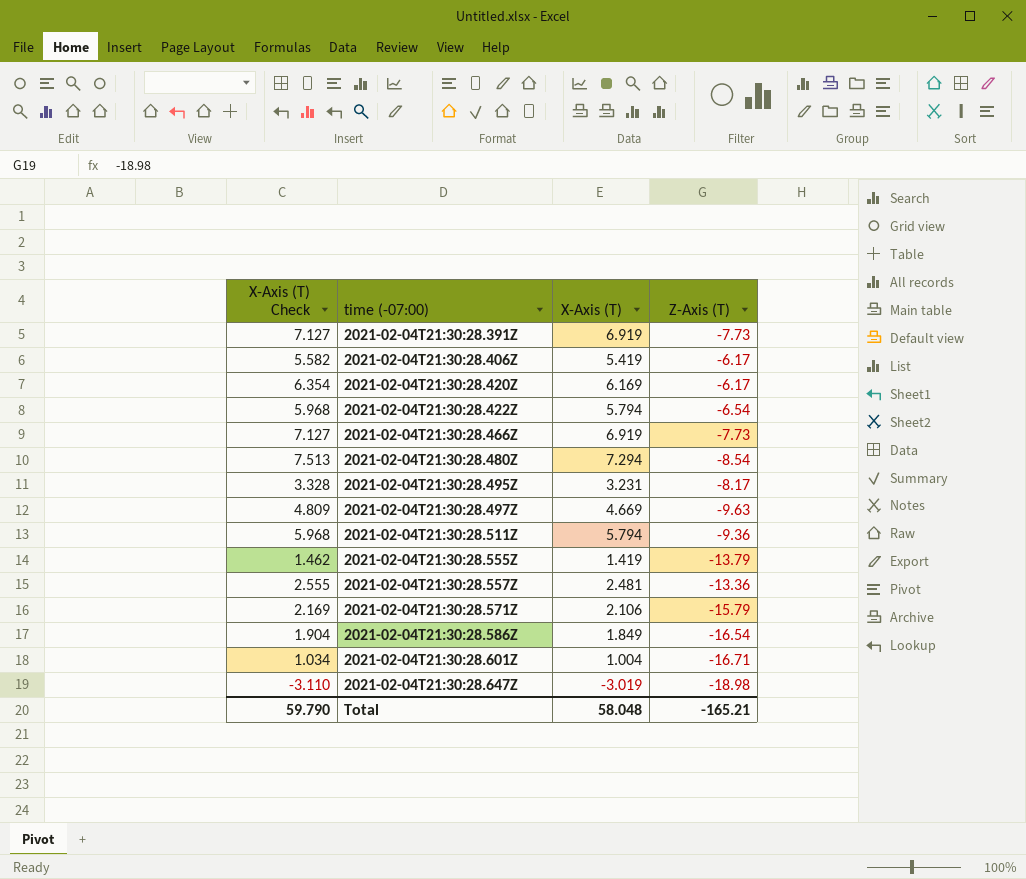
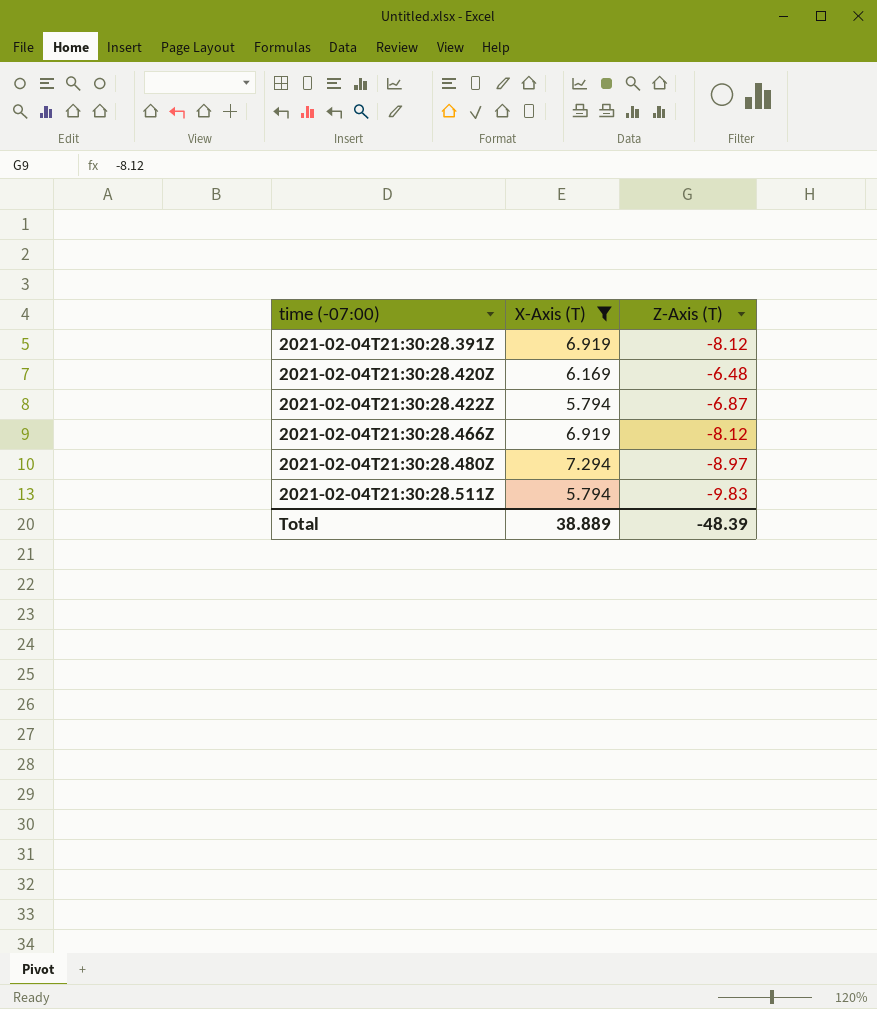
filter: none -> X-Axis (T) >= 5.794
column X-Axis (T) Check | formula: [X-Axis (T)] * 1.03 -> none
2021-02-04T21:30:28.391Z | Z-Axis (T): -7.73 -> -8.12
2021-02-04T21:30:28.420Z | Z-Axis (T): -6.17 -> -6.48
2021-02-04T21:30:28.422Z | Z-Axis (T): -6.54 -> -6.87
2021-02-04T21:30:28.466Z | Z-Axis (T): -7.73 -> -8.12
2021-02-04T21:30:28.480Z | Z-Axis (T): -8.54 -> -8.97
2021-02-04T21:30:28.511Z | Z-Axis (T): -9.36 -> -9.83
Total | X-Axis (T): 58.048 -> 38.889
Total | Z-Axis (T): -165.21 -> -48.39

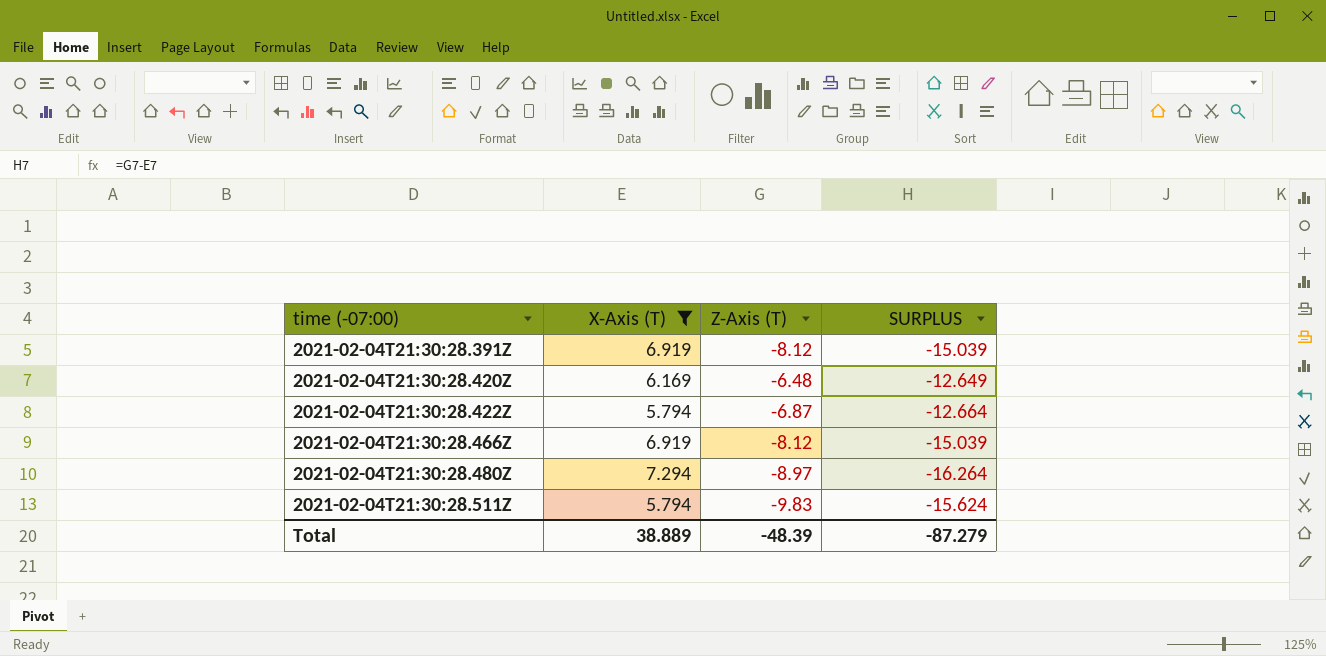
column SURPLUS | formula: none -> [Z-Axis (T)] - [X-Axis (T)]

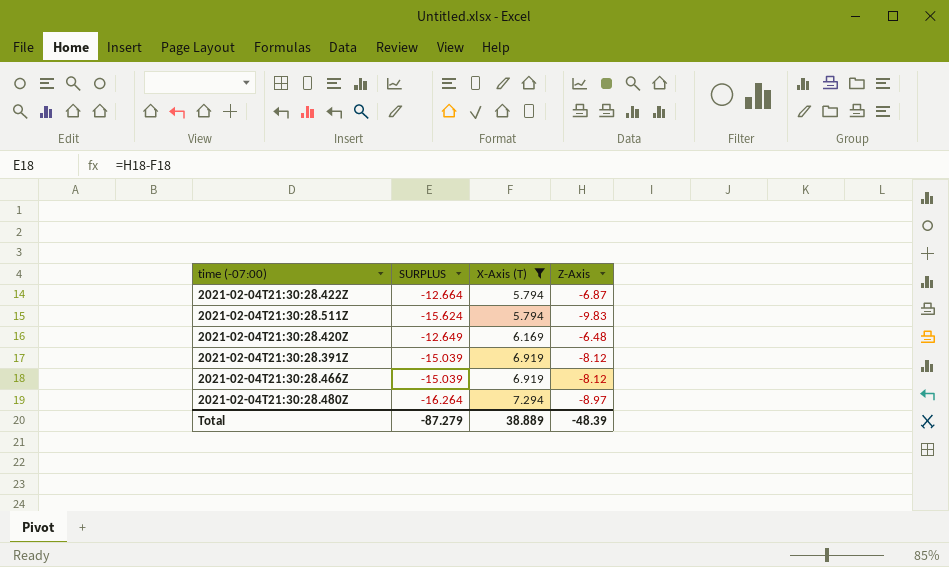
row order: time (-07:00) ascending -> X-Axis (T) ascending
column SURPLUS | position: 4 -> 2
column name: Z-Axis (T) -> Z-Axis

